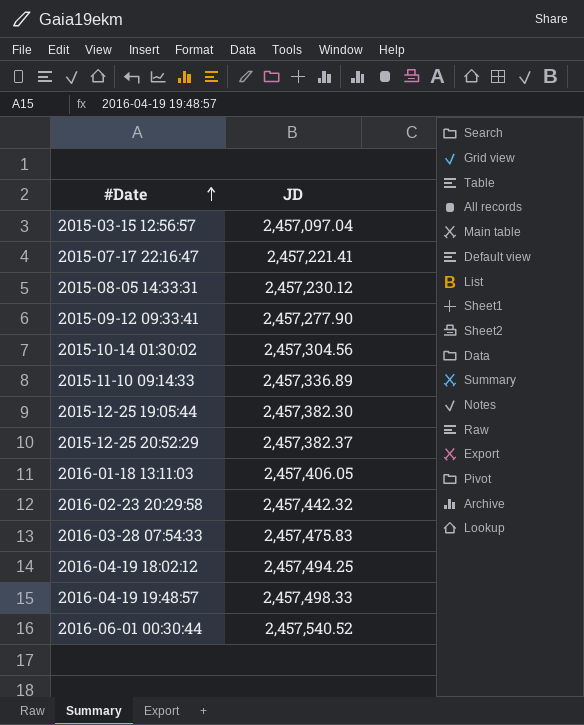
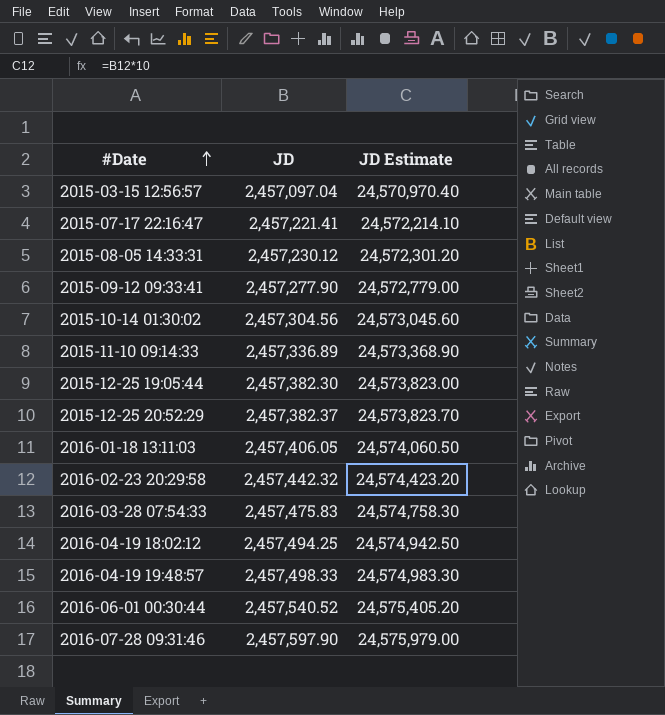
column JD Estimate | formula: none -> [JD] * 10
row 2016-07-28 09:31:46: none -> 2,457,597.90 | 24,575,979.00

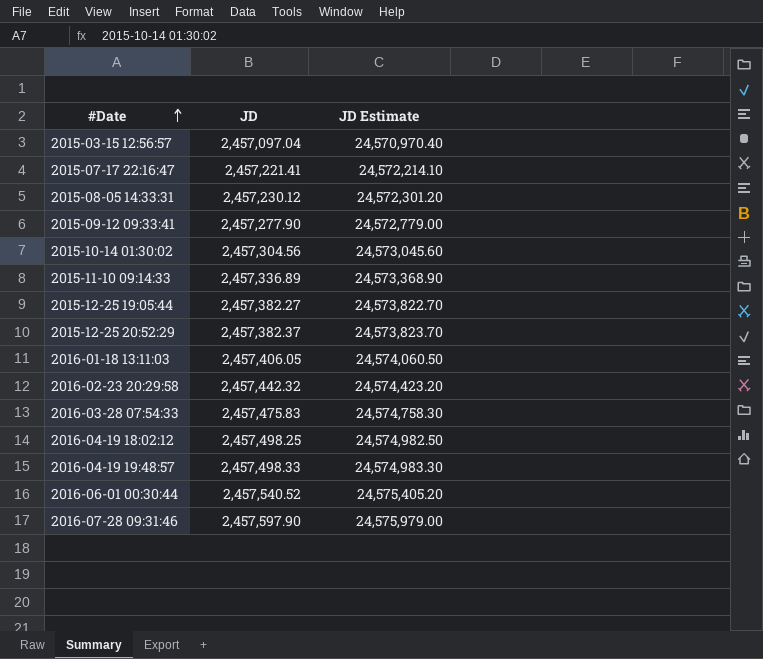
2015-12-25 19:05:44 | JD: 2,457,382.30 -> 2,457,382.27
2015-12-25 19:05:44 | JD Estimate: 24,573,823.00 -> 24,573,822.70
2016-04-19 18:02:12 | JD: 2,457,494.25 -> 2,457,498.25
2016-04-19 18:02:12 | JD Estimate: 24,574,942.50 -> 24,574,982.50

